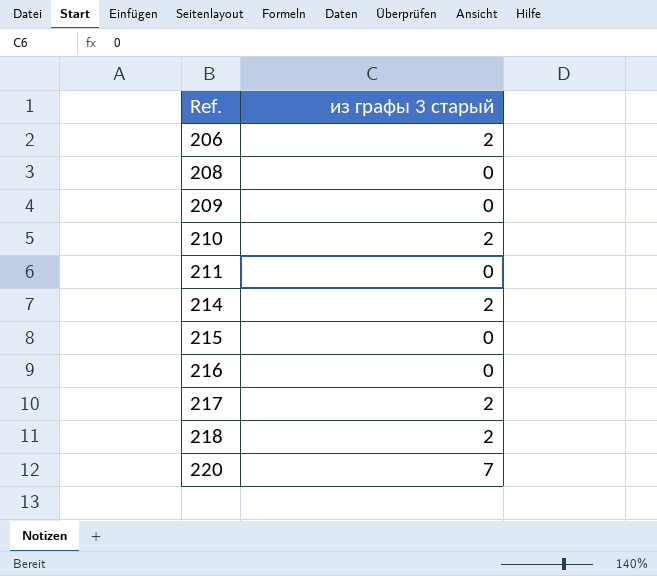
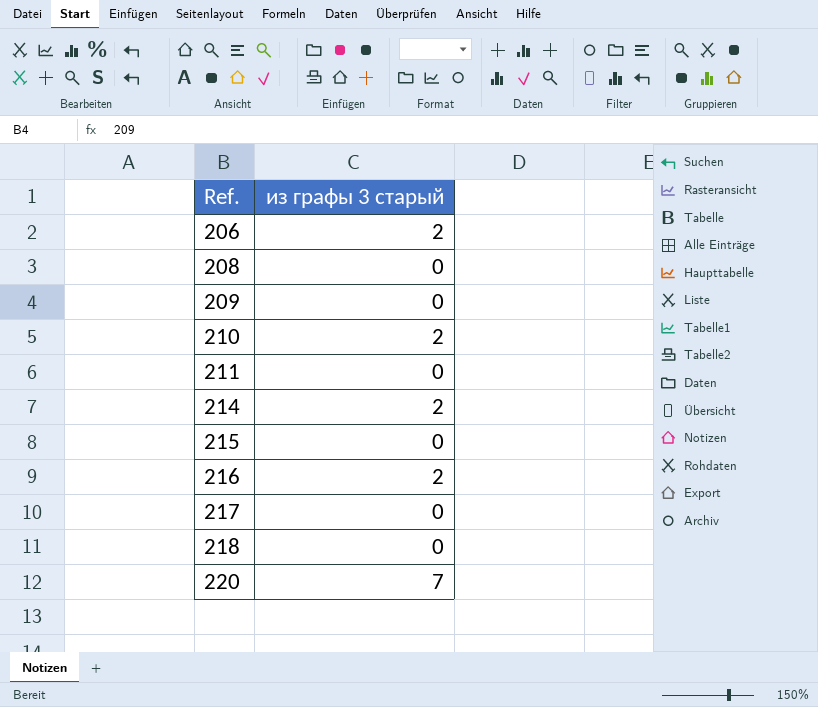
216 | из графы 3 старый: 0 -> 2
217 | из графы 3 старый: 2 -> 0
218 | из графы 3 старый: 2 -> 0

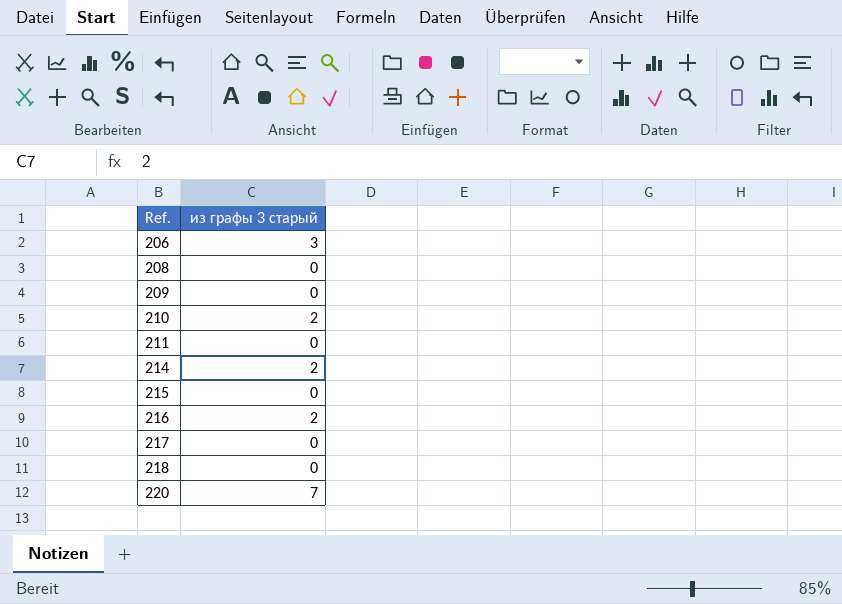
206 | из графы 3 старый: 2 -> 3

